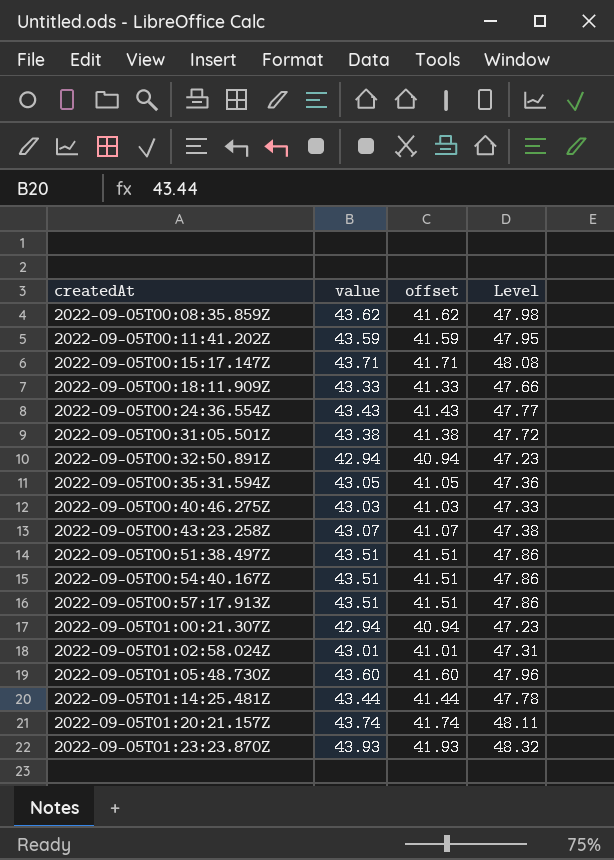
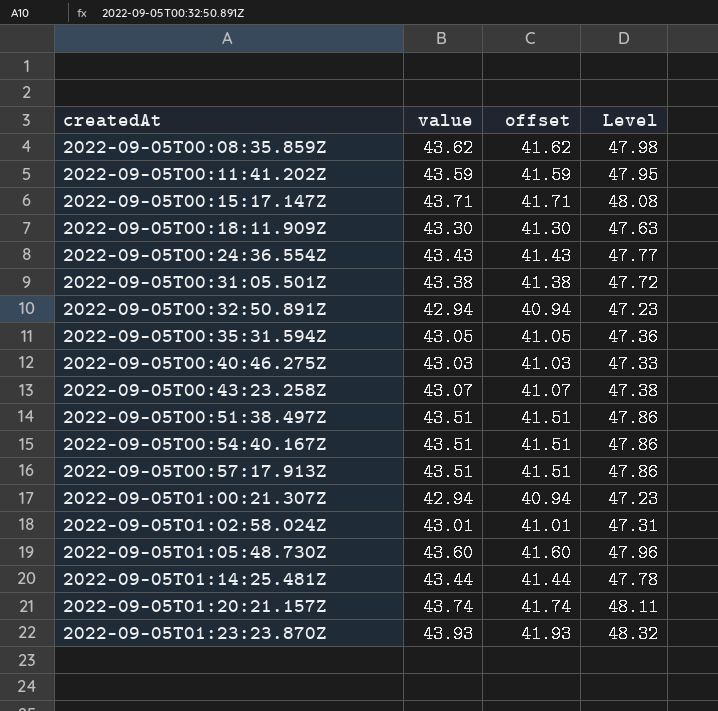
2022-09-05T00:18:11.909Z | value: 43.33 -> 43.30
2022-09-05T00:18:11.909Z | offset: 41.33 -> 41.30
2022-09-05T00:18:11.909Z | Level: 47.66 -> 47.63

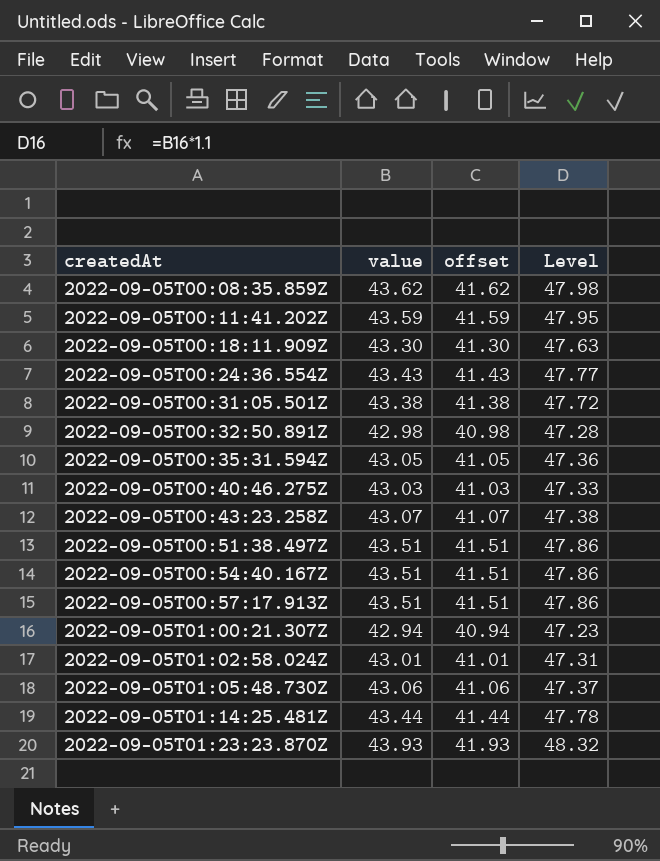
row 2022-09-05T00:15:17.147Z: 43.71 | 41.71 | 48.08 -> none
row 2022-09-05T01:20:21.157Z: 43.74 | 41.74 | 48.11 -> none
2022-09-05T00:32:50.891Z | value: 42.94 -> 42.98
2022-09-05T00:32:50.891Z | offset: 40.94 -> 40.98
2022-09-05T00:32:50.891Z | Level: 47.23 -> 47.28
2022-09-05T01:05:48.730Z | value: 43.60 -> 43.06
2022-09-05T01:05:48.730Z | offset: 41.60 -> 41.06
2022-09-05T01:05:48.730Z | Level: 47.96 -> 47.37

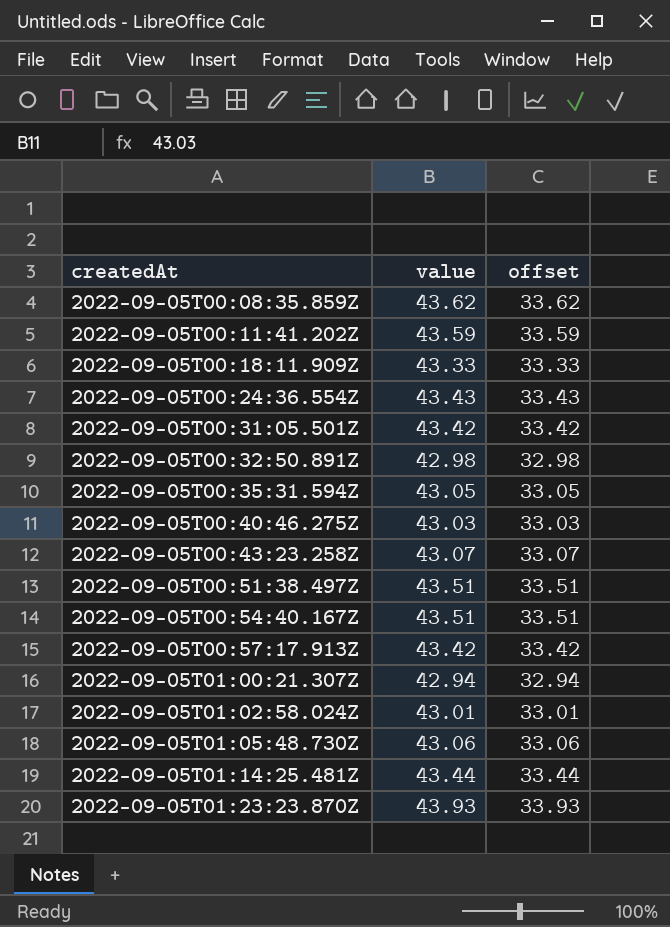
column Level | formula: [value] * 1.1 -> none
column offset | formula: [value] - 2 -> [value] - 10
2022-09-05T00:18:11.909Z | value: 43.30 -> 43.33
2022-09-05T00:31:05.501Z | value: 43.38 -> 43.42
2022-09-05T00:57:17.913Z | value: 43.51 -> 43.42

